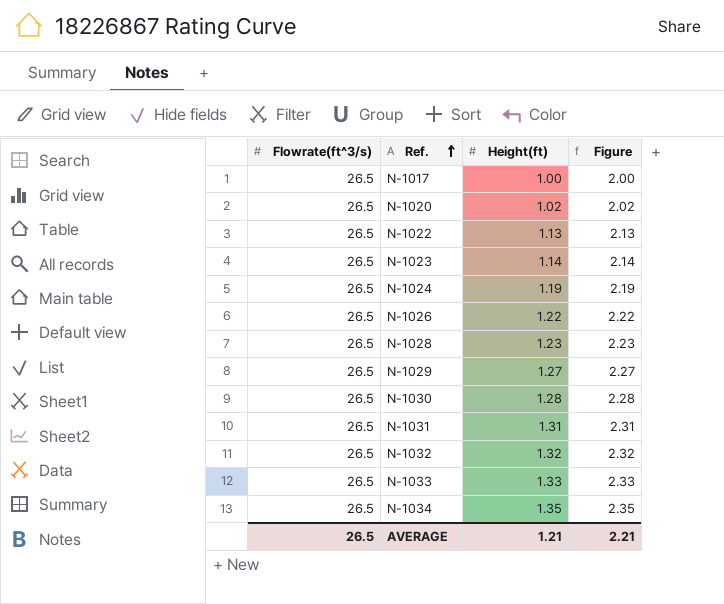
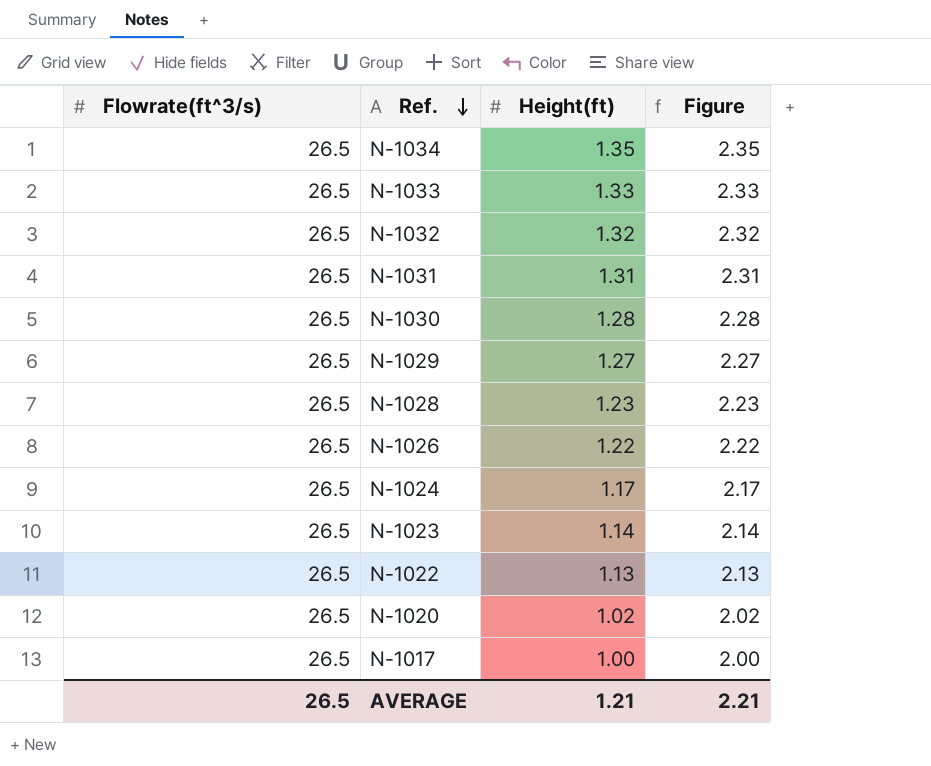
row order: Ref. ascending -> Ref. descending
N-1024 | Height(ft): 1.19 -> 1.17
N-1024 | Figure: 2.19 -> 2.17

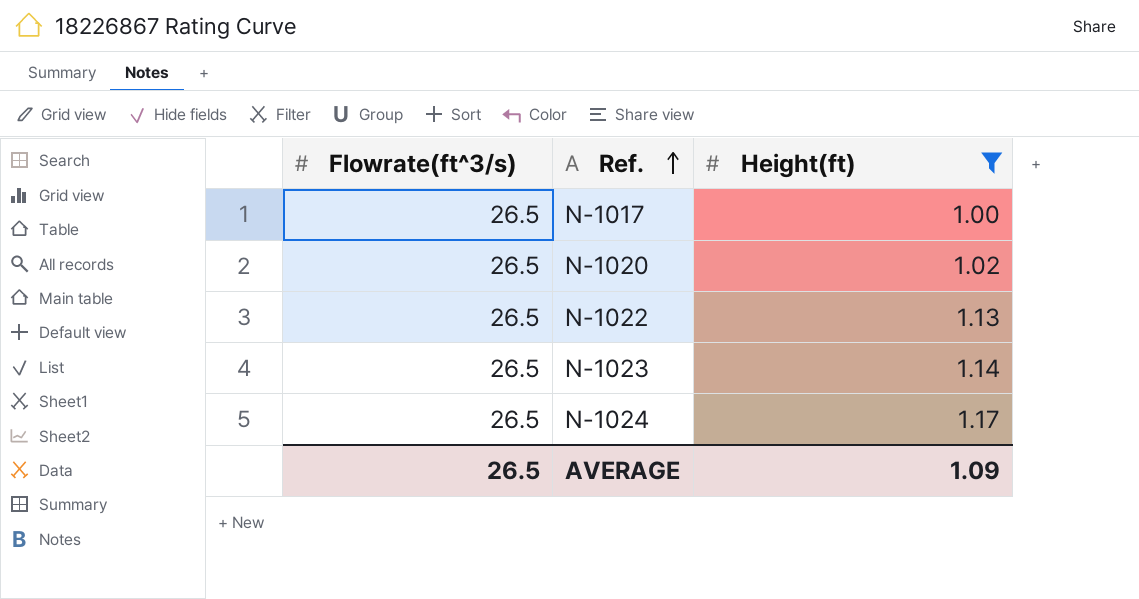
filter: none -> Height(ft) <= 1.17
row order: Ref. descending -> Ref. ascending
column Figure | formula: [Height(ft)] + 1 -> none
AVERAGE | Height(ft): 1.21 -> 1.09

